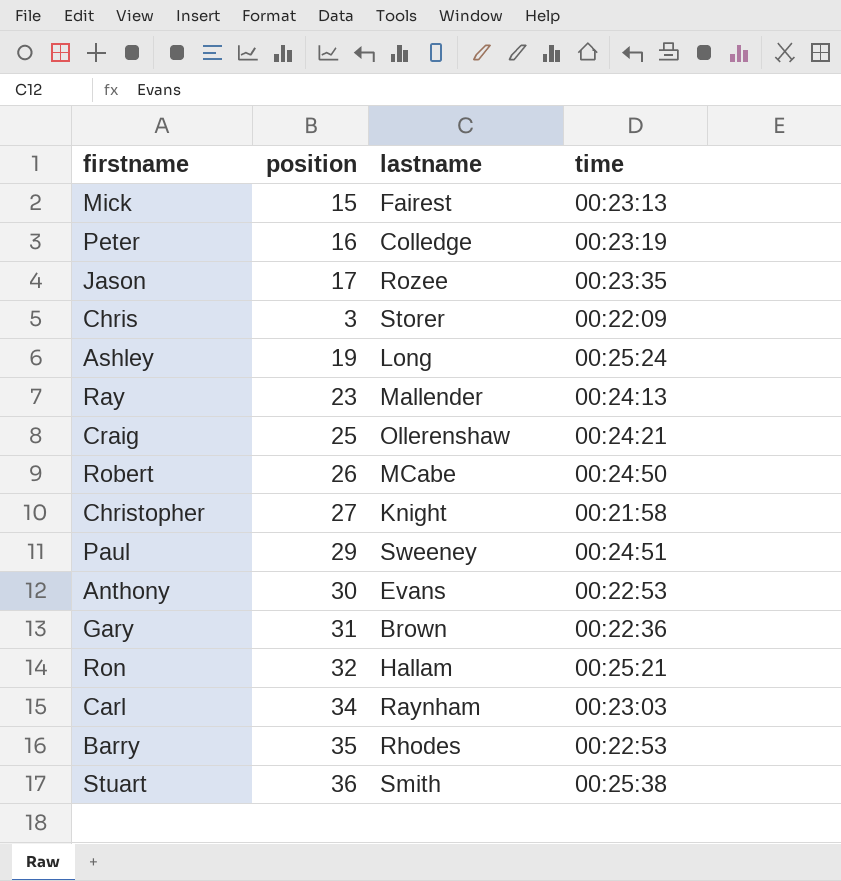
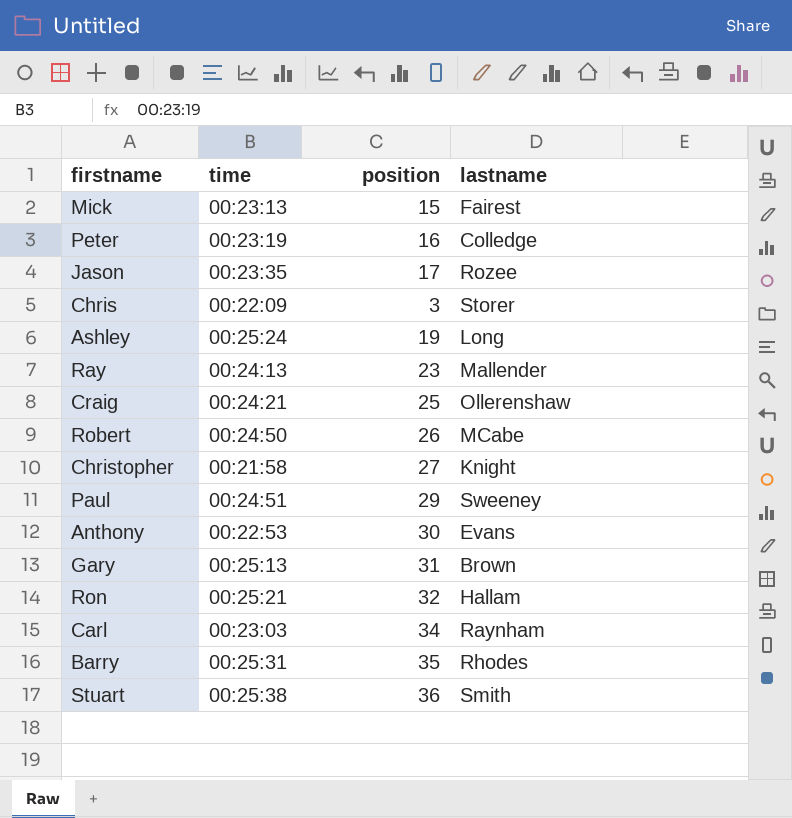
column time | position: 4 -> 2
Gary | time: 00:22:36 -> 00:25:13
Barry | time: 00:22:53 -> 00:25:31

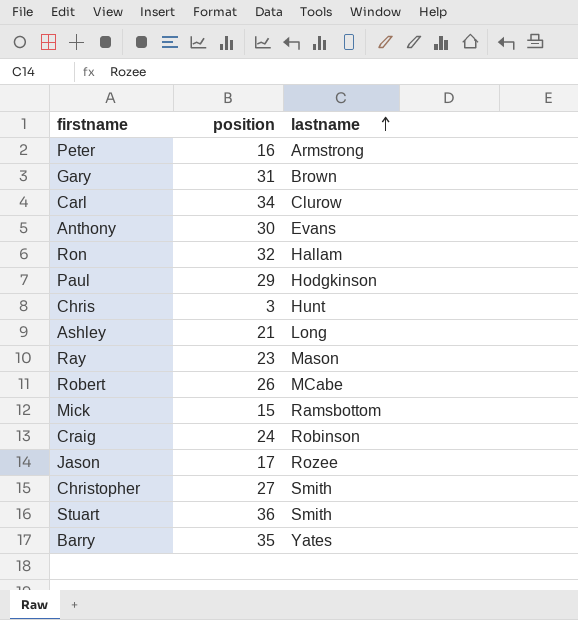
row order: none -> lastname ascending
column time | position: 2 -> none
Peter | lastname: Colledge -> Armstrong
Carl | lastname: Raynham -> Clurow
Paul | lastname: Sweeney -> Hodgkinson
Chris | lastname: Storer -> Hunt
Ashley | position: 19 -> 21
Ray | lastname: Mallender -> Mason
Mick | lastname: Fairest -> Ramsbottom
Craig | position: 25 -> 24
Craig | lastname: Ollerenshaw -> Robinson
Christopher | lastname: Knight -> Smith
Barry | lastname: Rhodes -> Yates

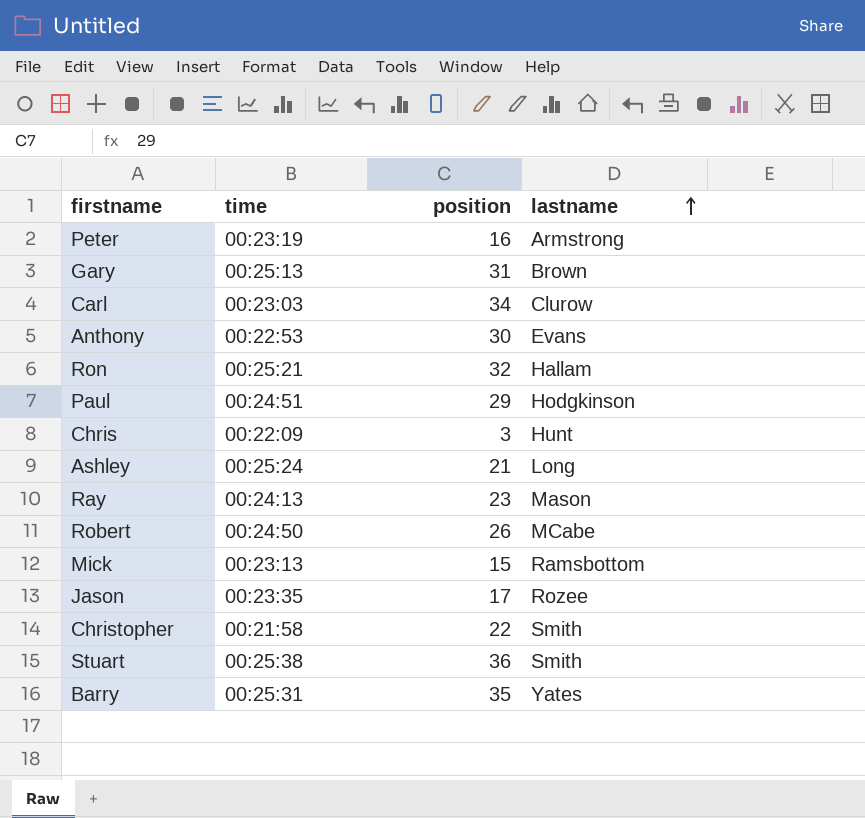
column time | position: none -> 2
row Craig: 24 | Robinson -> none
Christopher | position: 27 -> 22

